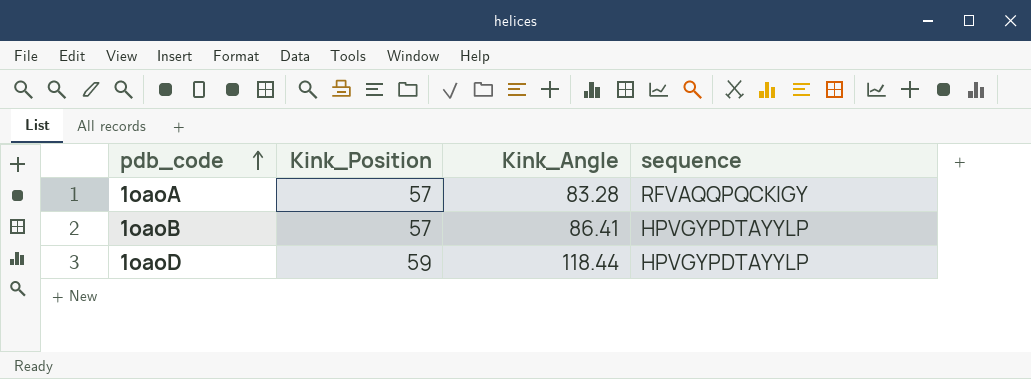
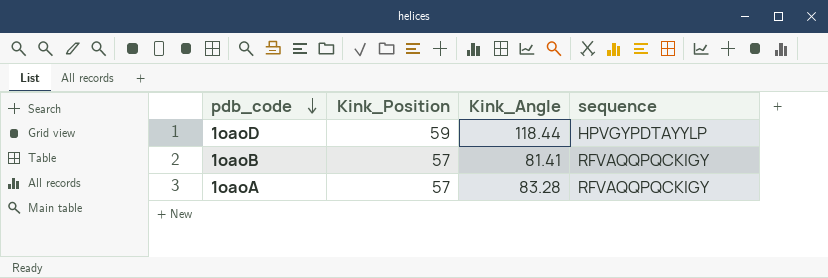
row order: pdb_code ascending -> pdb_code descending
1oaoB | Kink_Angle: 86.41 -> 81.41
1oaoB | sequence: HPVGYPDTAYYLP -> RFVAQQPQCKIGY

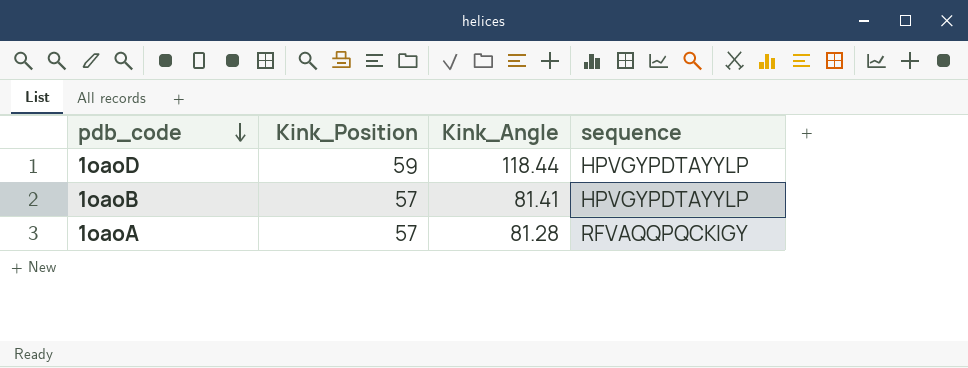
1oaoB | sequence: RFVAQQPQCKIGY -> HPVGYPDTAYYLP
1oaoA | Kink_Angle: 83.28 -> 81.28

